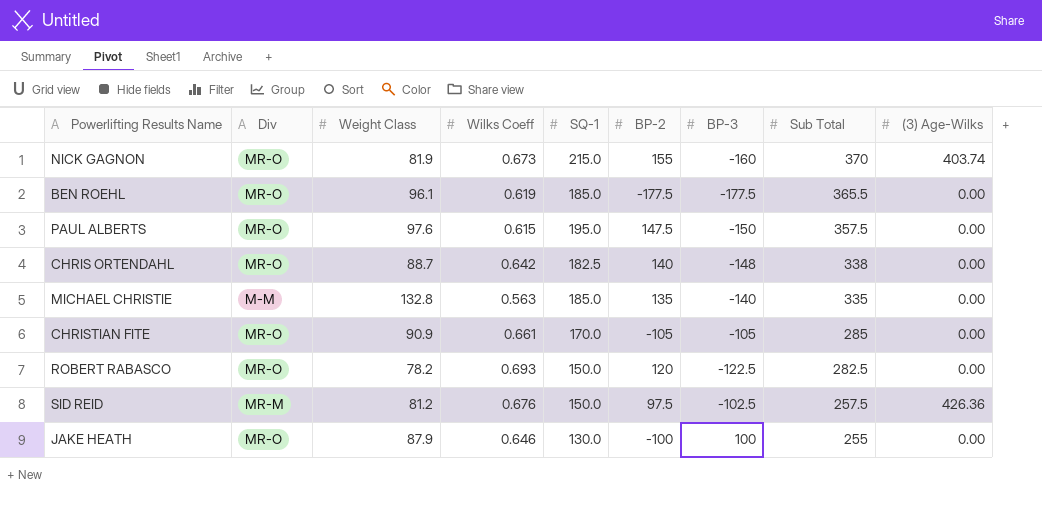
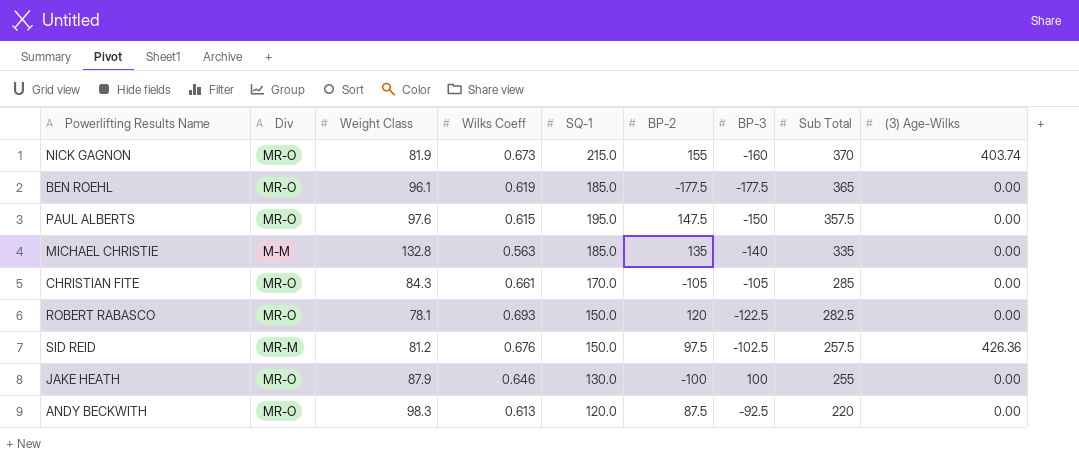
row CHRIS ORTENDAHL: MR-O | 88.7 | 0.642 | 182.5 | 140 | -148 | 338 | 0.00 -> none
BEN ROEHL | Sub Total: 365.5 -> 365
CHRISTIAN FITE | Weight Class: 90.9 -> 84.3
ROBERT RABASCO | Weight Class: 78.2 -> 78.1
row ANDY BECKWITH: none -> MR-O | 98.3 | 0.613 | 120.0 | 87.5 | -92.5 | 220 | 0.00

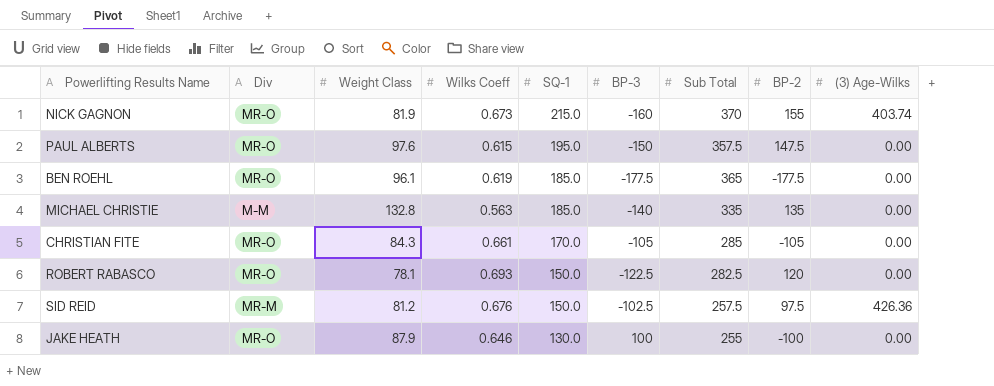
row order: Sub Total descending -> SQ-1 descending
column BP-2 | position: 6 -> 8
row ANDY BECKWITH: MR-O | 98.3 | 0.613 | 120.0 | 87.5 | -92.5 | 220 | 0.00 -> none

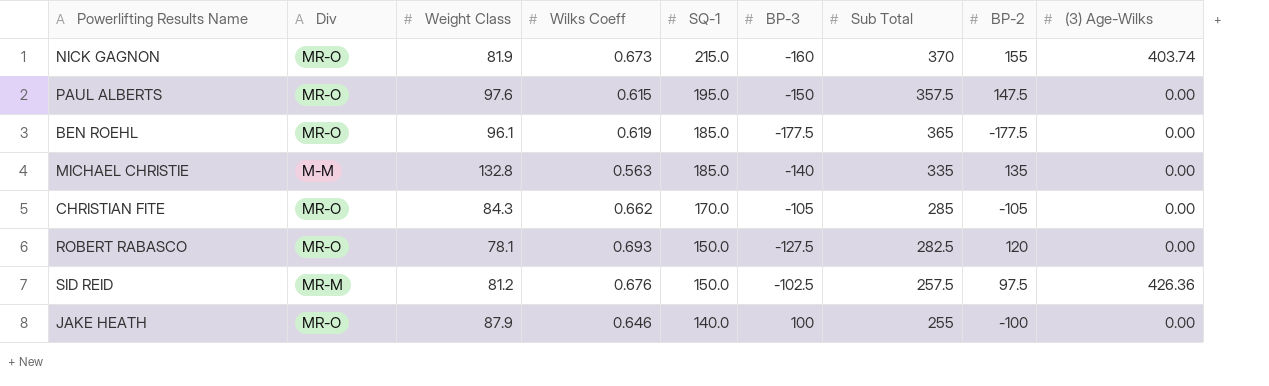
CHRISTIAN FITE | Wilks Coeff: 0.661 -> 0.662
ROBERT RABASCO | BP-3: -122.5 -> -127.5
JAKE HEATH | SQ-1: 130.0 -> 140.0

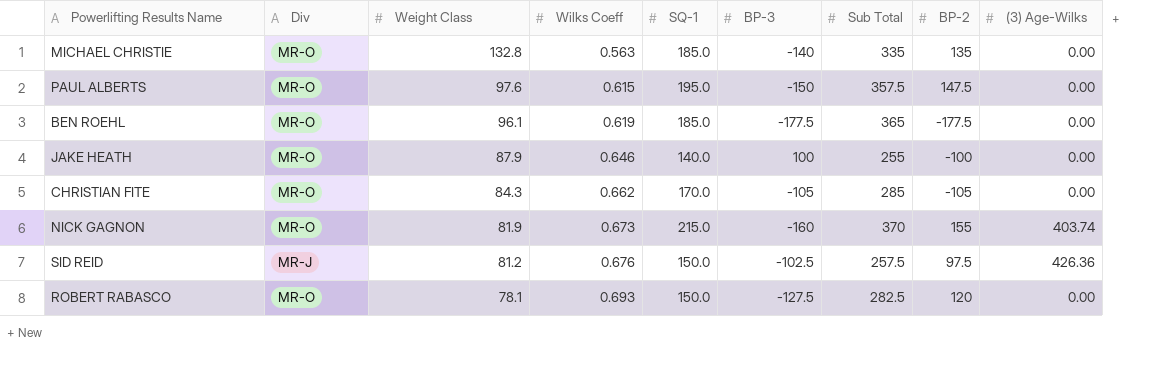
row order: SQ-1 descending -> Weight Class descending
MICHAEL CHRISTIE | Div: M-M -> MR-O
SID REID | Div: MR-M -> MR-J

